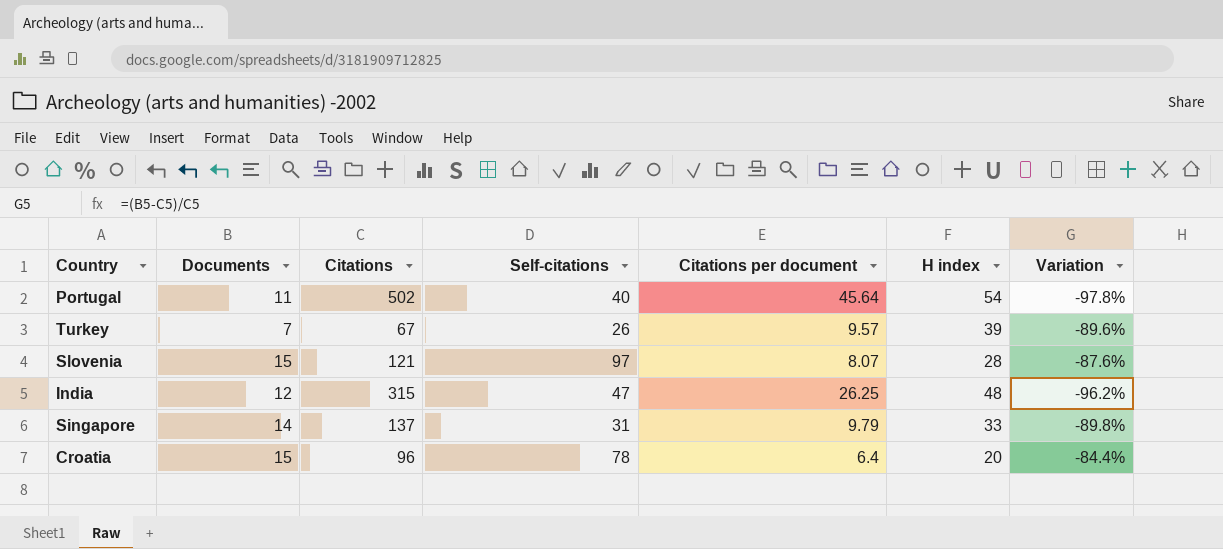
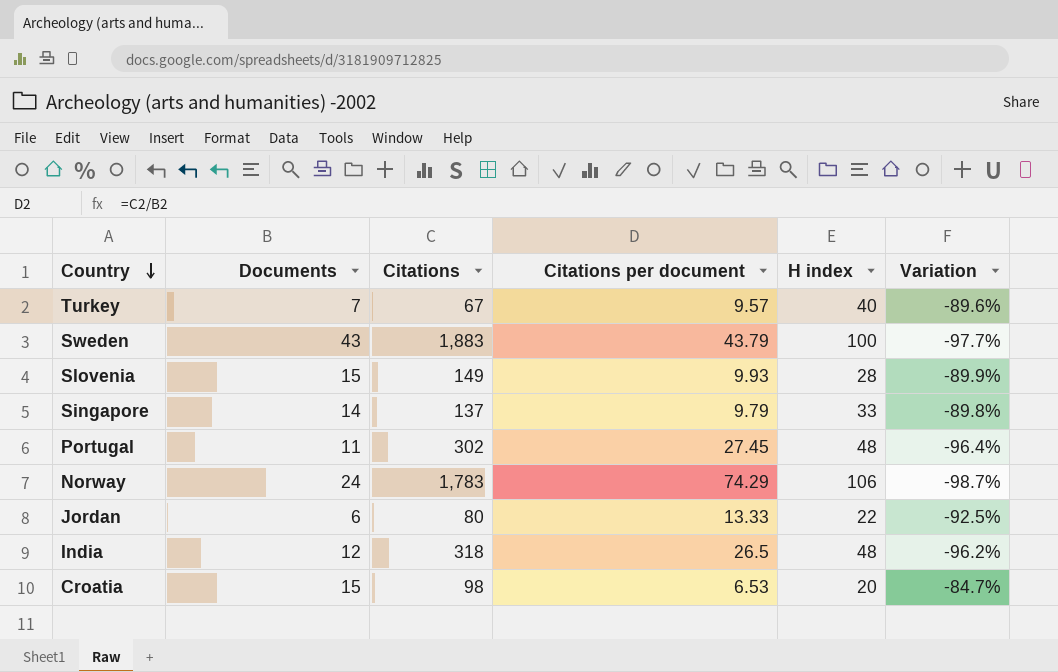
row order: none -> Country descending
column Self-citations | position: 4 -> none
Turkey | H index: 39 -> 40
row Sweden: none -> 43 | 1,883 | 43.79 | 100 | -97.7%
Slovenia | Citations: 121 -> 149
Slovenia | Citations per document: 8.07 -> 9.93
Slovenia | Variation: -87.6% -> -89.9%
Portugal | Citations: 502 -> 302
Portugal | Citations per document: 45.64 -> 27.45
Portugal | H index: 54 -> 48
Portugal | Variation: -97.8% -> -96.4%
row Norway: none -> 24 | 1,783 | 74.29 | 106 | -98.7%
row Jordan: none -> 6 | 80 | 13.33 | 22 | -92.5%
India | Citations: 315 -> 318
India | Citations per document: 26.25 -> 26.5
Croatia | Citations: 96 -> 98
Croatia | Citations per document: 6.4 -> 6.53
Croatia | Variation: -84.4% -> -84.7%

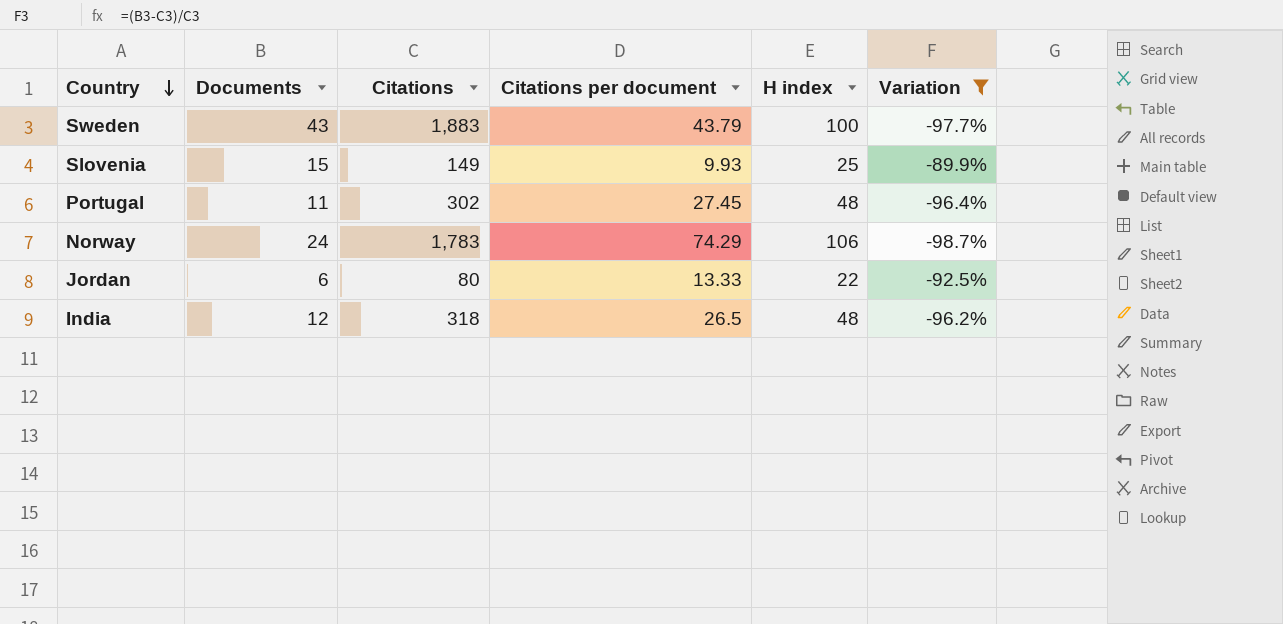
filter: none -> Variation <= -89.9%
Slovenia | H index: 28 -> 25

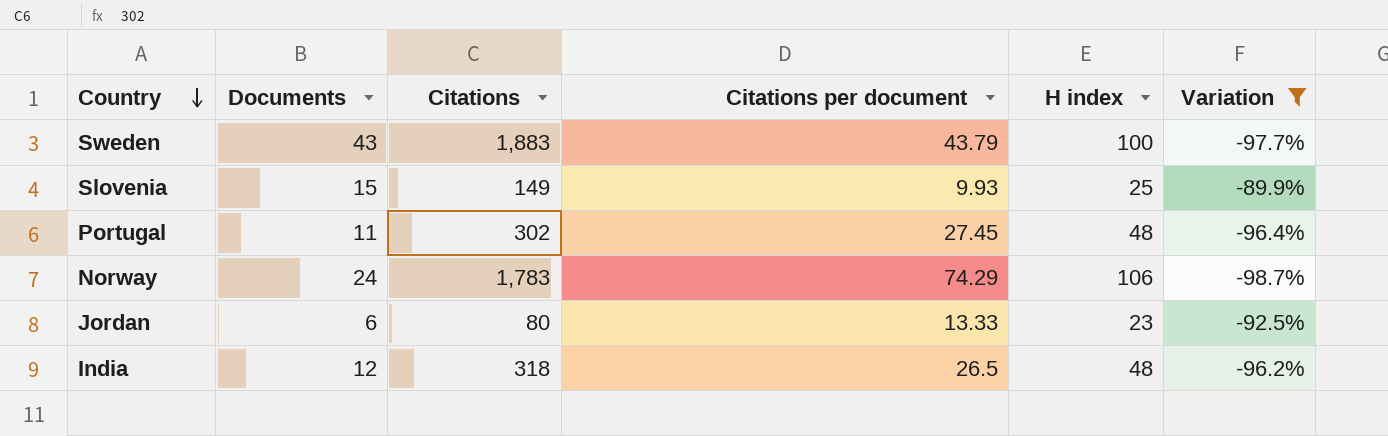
Jordan | H index: 22 -> 23

